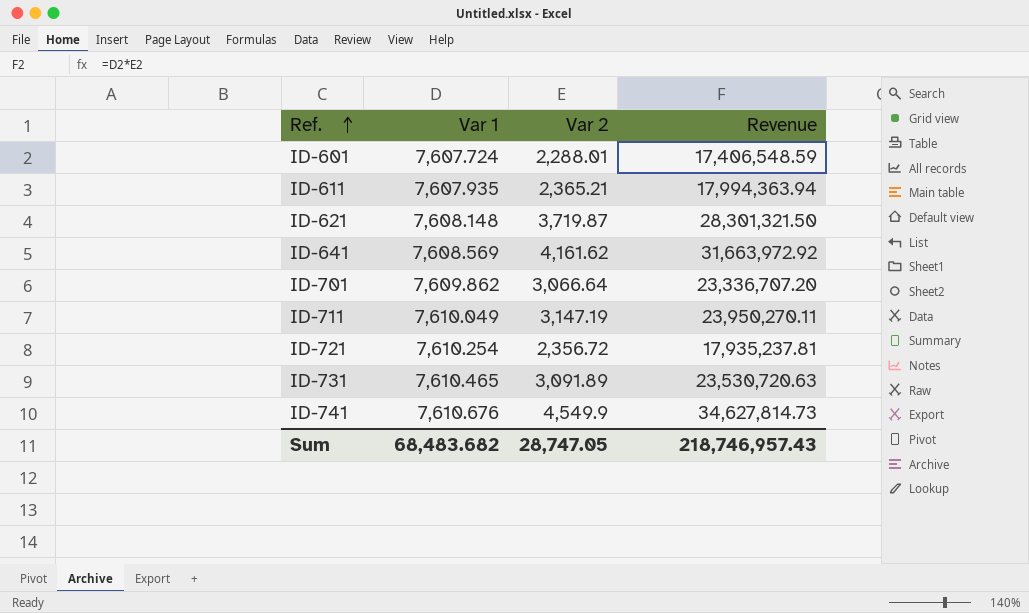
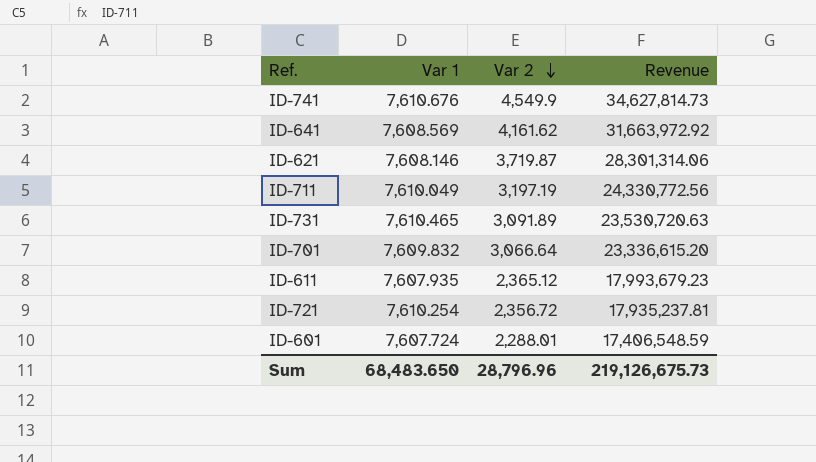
row order: Ref. ascending -> Var 2 descending
ID-621 | Var 1: 7,608.148 -> 7,608.146
ID-621 | Revenue: 28,301,321.50 -> 28,301,314.06
ID-711 | Var 2: 3,147.19 -> 3,197.19
ID-711 | Revenue: 23,950,270.11 -> 24,330,772.56
ID-701 | Var 1: 7,609.862 -> 7,609.832
ID-701 | Revenue: 23,336,707.20 -> 23,336,615.20
ID-611 | Var 2: 2,365.21 -> 2,365.12
ID-611 | Revenue: 17,994,363.94 -> 17,993,679.23
Sum | Var 1: 68,483.682 -> 68,483.650
Sum | Var 2: 28,747.05 -> 28,796.96
Sum | Revenue: 218,746,957.43 -> 219,126,675.73

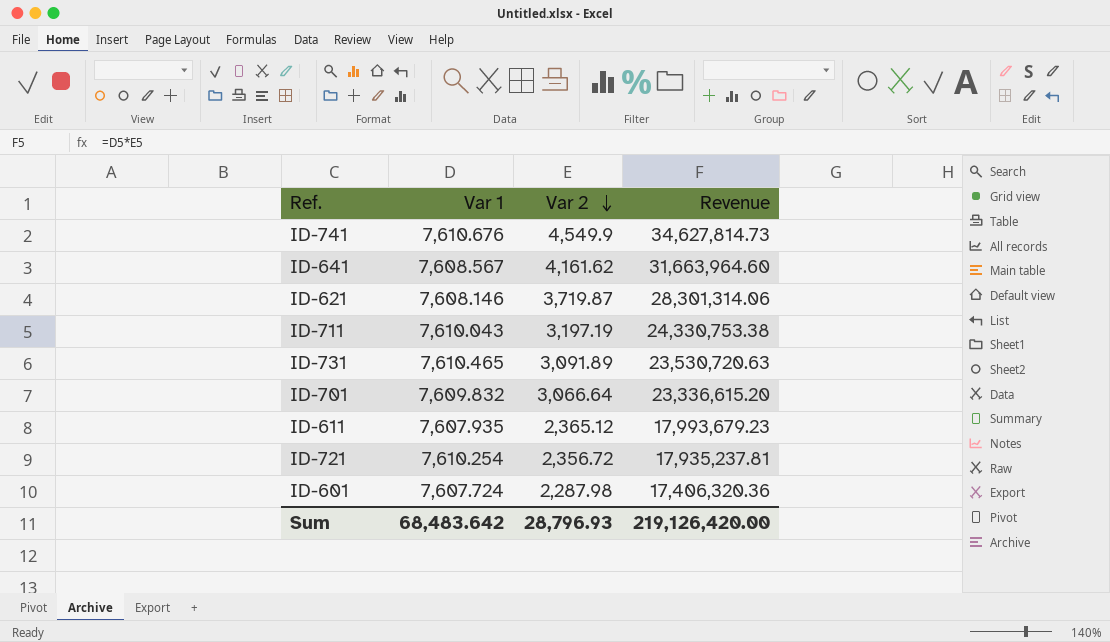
ID-641 | Var 1: 7,608.569 -> 7,608.567
ID-641 | Revenue: 31,663,972.92 -> 31,663,964.60
ID-711 | Var 1: 7,610.049 -> 7,610.043
ID-711 | Revenue: 24,330,772.56 -> 24,330,753.38
ID-601 | Var 2: 2,288.01 -> 2,287.98
ID-601 | Revenue: 17,406,548.59 -> 17,406,320.36
Sum | Var 1: 68,483.650 -> 68,483.642
Sum | Var 2: 28,796.96 -> 28,796.93
Sum | Revenue: 219,126,675.73 -> 219,126,420.00

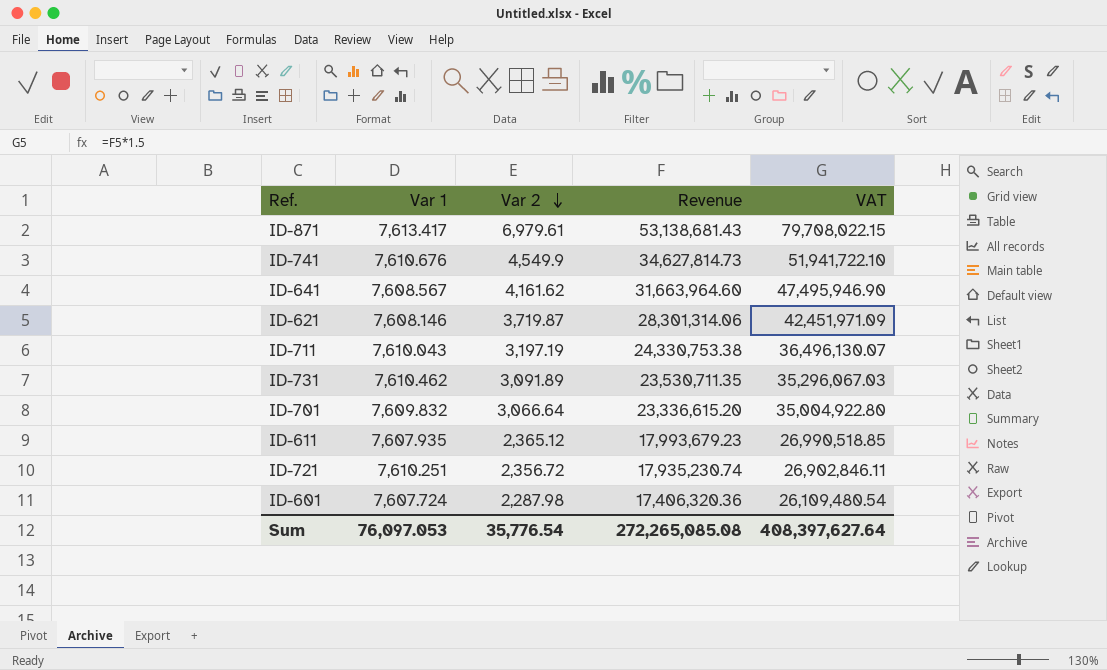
column VAT | formula: none -> [Revenue] * 1.5
row ID-871: none -> 7,613.417 | 6,979.61 | 53,138,681.43 | 79,708,022.15
ID-731 | Var 1: 7,610.465 -> 7,610.462
ID-731 | Revenue: 23,530,720.63 -> 23,530,711.35
ID-721 | Var 1: 7,610.254 -> 7,610.251
ID-721 | Revenue: 17,935,237.81 -> 17,935,230.74
Sum | Var 1: 68,483.642 -> 76,097.053
Sum | Var 2: 28,796.93 -> 35,776.54
Sum | Revenue: 219,126,420.00 -> 272,265,085.08

